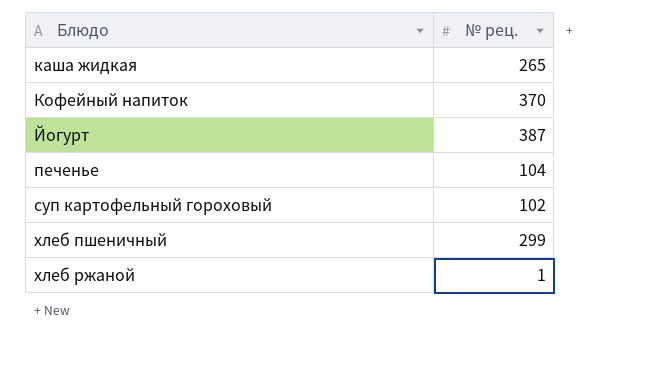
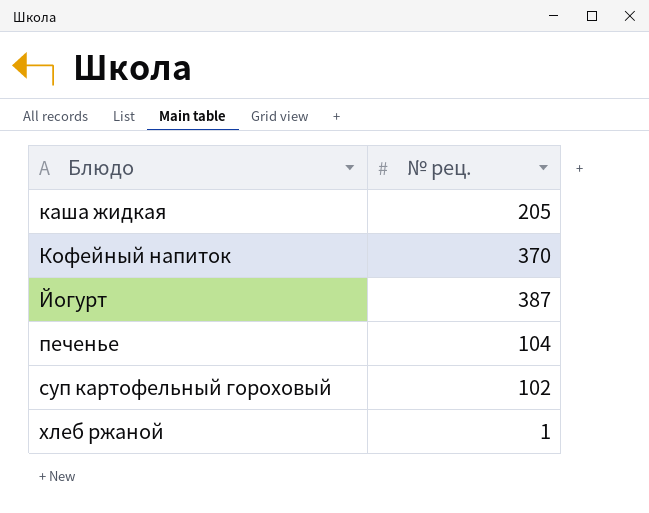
row хлеб пшеничный: 299 -> none
каша жидкая | № рец.: 265 -> 205

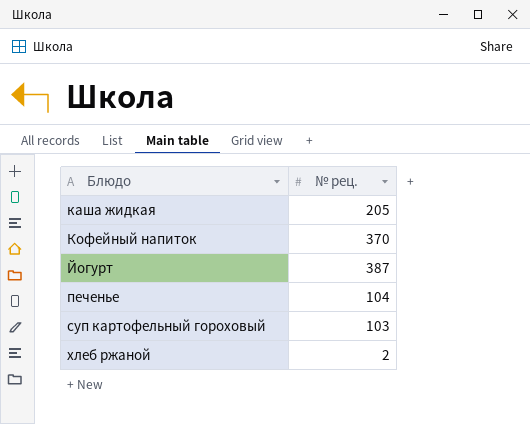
суп картофельный гороховый | № рец.: 102 -> 103
хлеб ржаной | № рец.: 1 -> 2

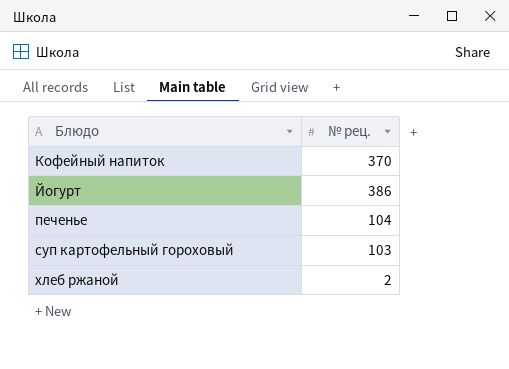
row каша жидкая: 205 -> none
Йогурт | № рец.: 387 -> 386

